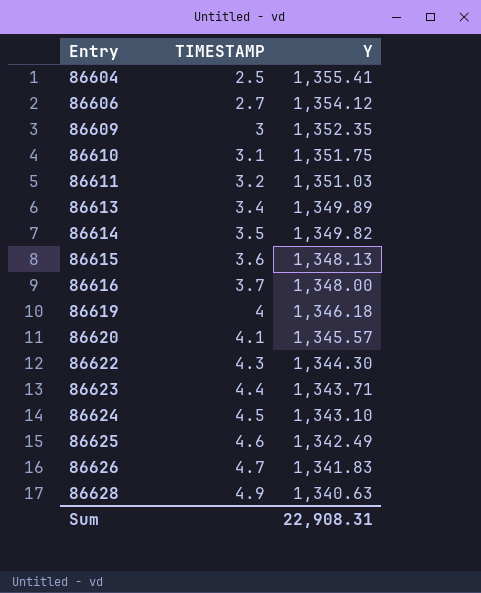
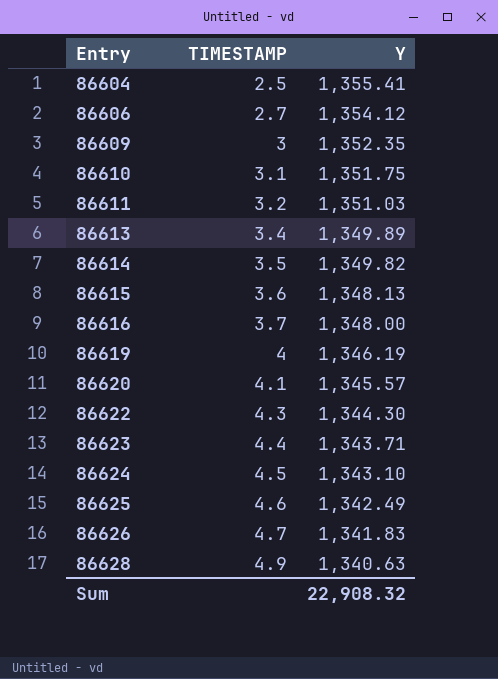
86619 | Y: 1,346.18 -> 1,346.19
Sum | Y: 22,908.31 -> 22,908.32

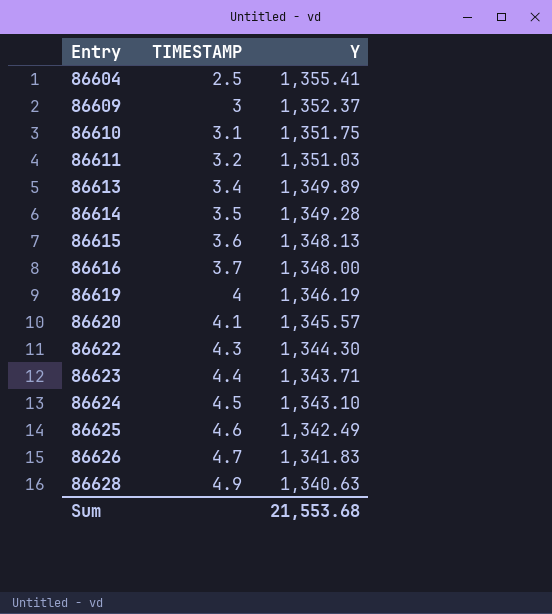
row 86606: 2.7 | 1,354.12 -> none
86609 | Y: 1,352.35 -> 1,352.37
86614 | Y: 1,349.82 -> 1,349.28
Sum | Y: 22,908.32 -> 21,553.68

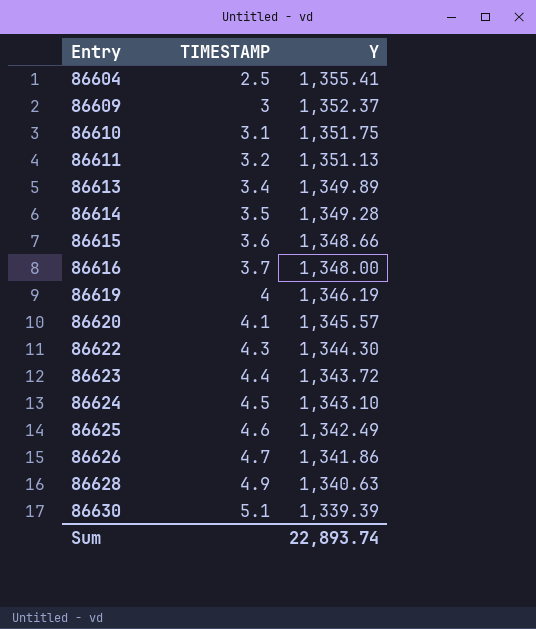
86611 | Y: 1,351.03 -> 1,351.13
86615 | Y: 1,348.13 -> 1,348.66
86623 | Y: 1,343.71 -> 1,343.72
86626 | Y: 1,341.83 -> 1,341.86
row 86630: none -> 5.1 | 1,339.39
Sum | Y: 21,553.68 -> 22,893.74

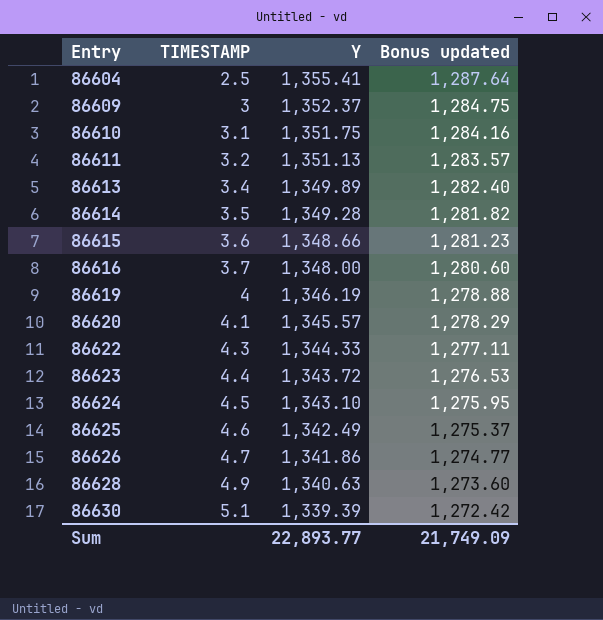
column Bonus updated | formula: none -> [Y] * 0.95
86622 | Y: 1,344.30 -> 1,344.33
Sum | Y: 22,893.74 -> 22,893.77

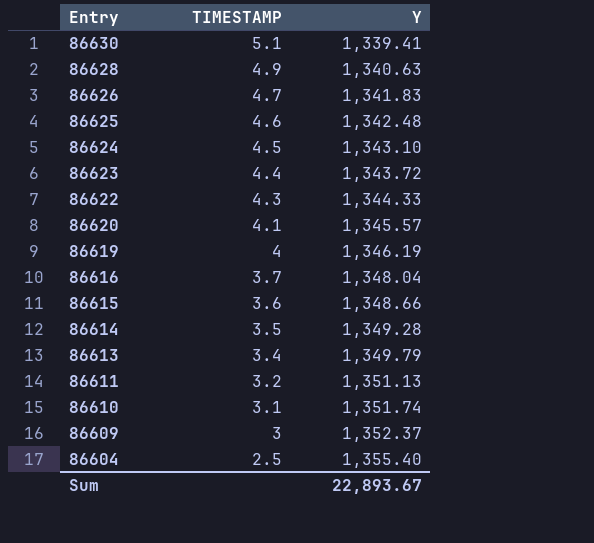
row order: Entry ascending -> Entry descending
column Bonus updated | formula: [Y] * 0.95 -> none
86630 | Y: 1,339.39 -> 1,339.41
86626 | Y: 1,341.86 -> 1,341.83
86625 | Y: 1,342.49 -> 1,342.48
86616 | Y: 1,348.00 -> 1,348.04
86613 | Y: 1,349.89 -> 1,349.79
86610 | Y: 1,351.75 -> 1,351.74
86604 | Y: 1,355.41 -> 1,355.40
Sum | Y: 22,893.77 -> 22,893.67

